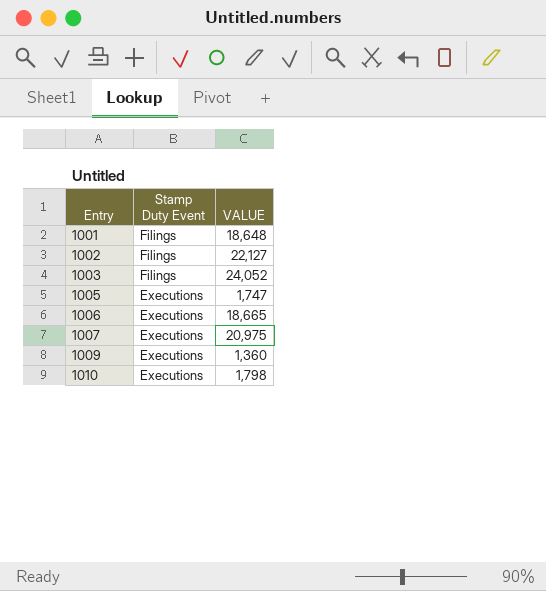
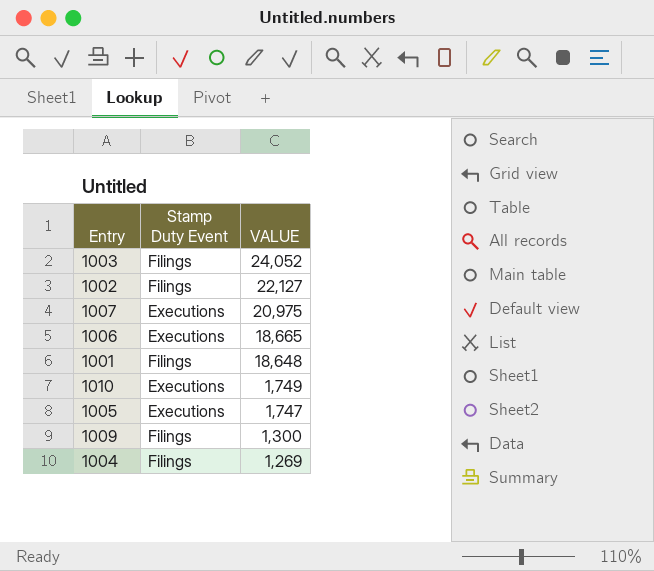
row order: Entry ascending -> VALUE descending
1010 | VALUE: 1,798 -> 1,749
1009 | Stamp Duty Event: Executions -> Filings
1009 | VALUE: 1,360 -> 1,300
row 1004: none -> Filings | 1,269

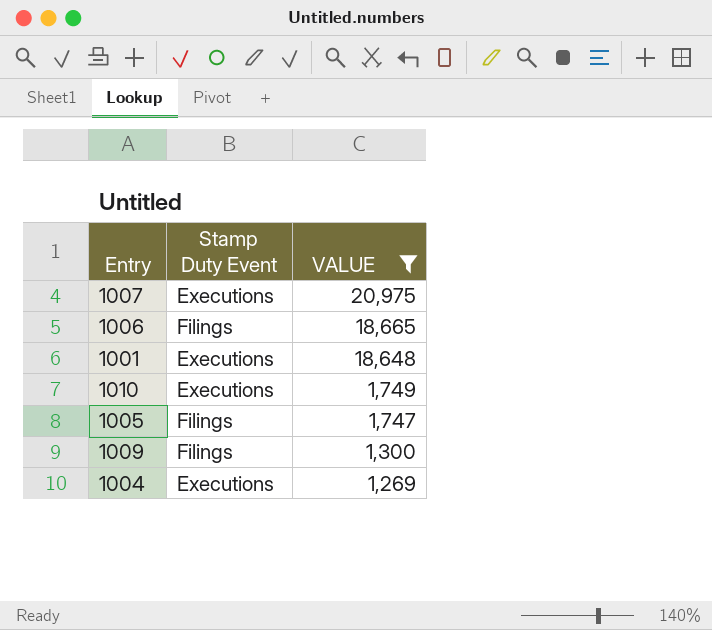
filter: none -> VALUE <= 20,975
1006 | Stamp Duty Event: Executions -> Filings
1001 | Stamp Duty Event: Filings -> Executions
1005 | Stamp Duty Event: Executions -> Filings
1004 | Stamp Duty Event: Filings -> Executions

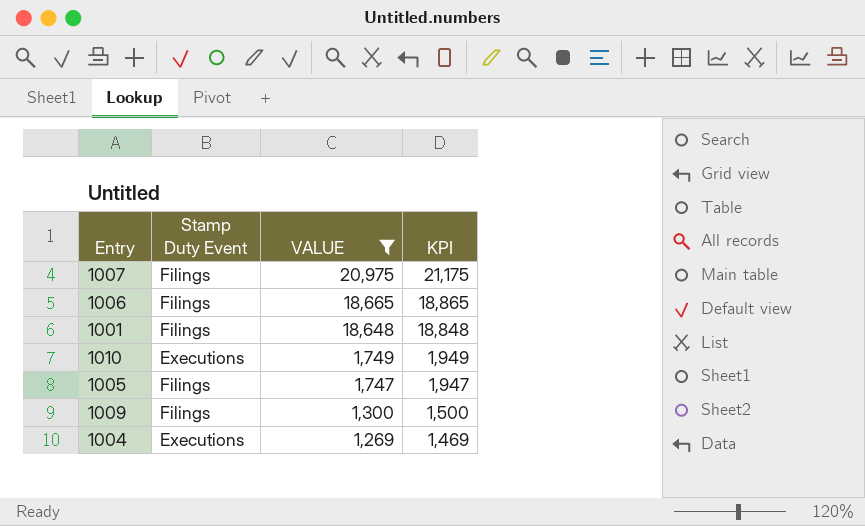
column KPI | formula: none -> [VALUE] + 200
1007 | Stamp Duty Event: Executions -> Filings
1001 | Stamp Duty Event: Executions -> Filings

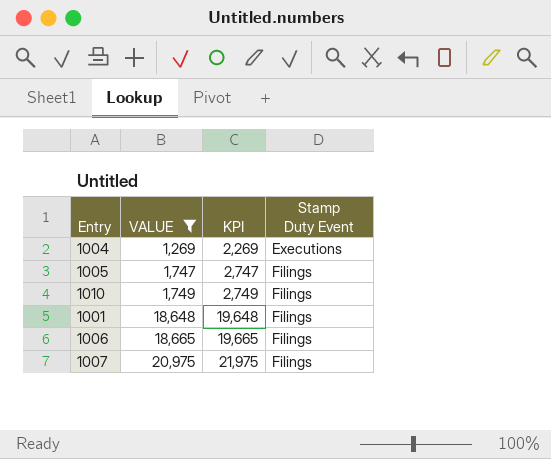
row order: VALUE descending -> VALUE ascending
column KPI | formula: [VALUE] + 200 -> [VALUE] + 1000
column Stamp Duty Event | position: 2 -> 4
row 1009: Filings | 1,300 | 1,500 -> none
1010 | Stamp Duty Event: Executions -> Filings

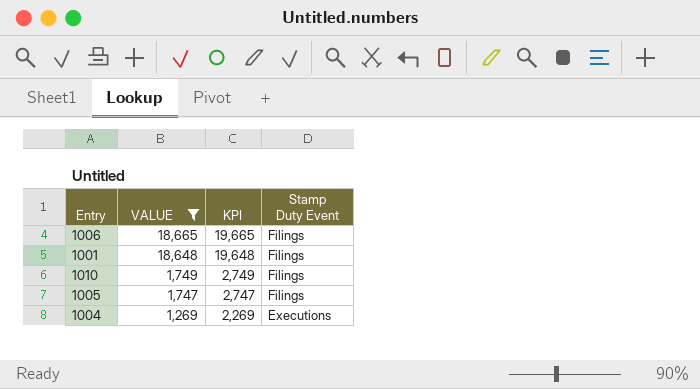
row order: VALUE ascending -> VALUE descending
row 1007: 20,975 | 21,975 | Filings -> none

